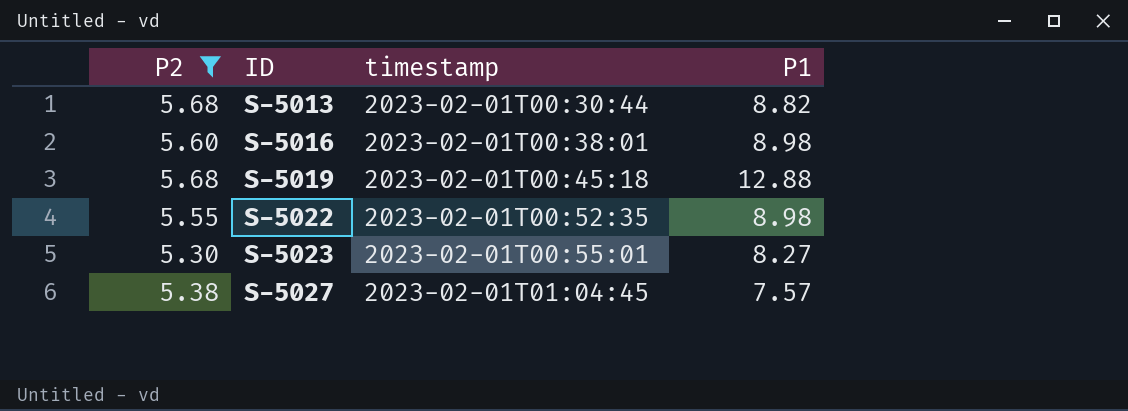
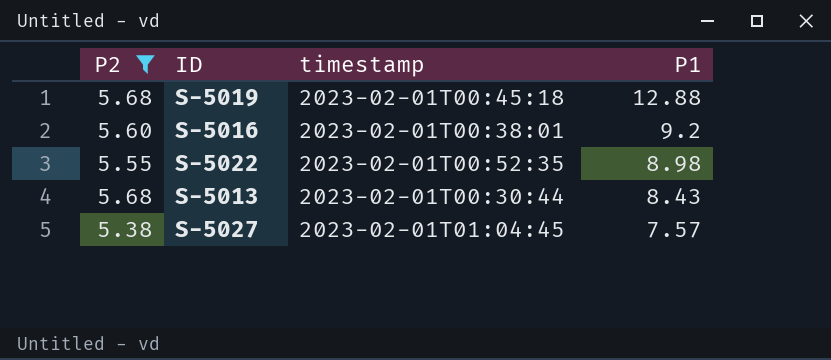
row order: ID ascending -> P1 descending
row S-5023: 5.30 | 2023-02-01T00:55:01 | 8.27 -> none
S-5016 | P1: 8.98 -> 9.2
S-5013 | P1: 8.82 -> 8.43

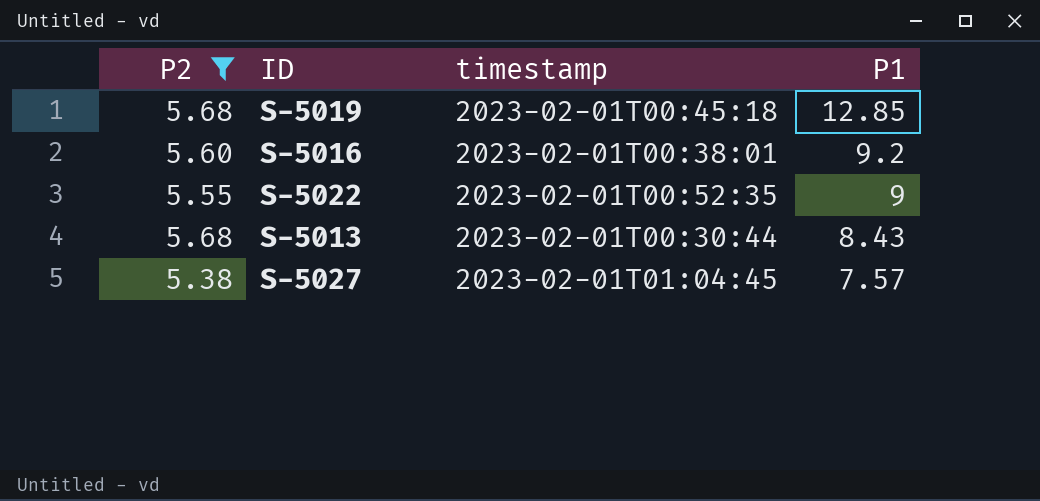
S-5019 | P1: 12.88 -> 12.85
S-5022 | P1: 8.98 -> 9

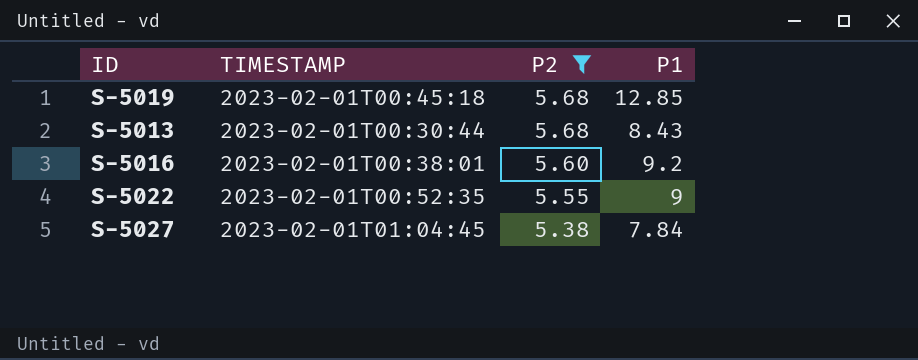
row order: P1 descending -> P2 descending
column name: timestamp -> TIMESTAMP
column P2 | position: 1 -> 3
S-5027 | P1: 7.57 -> 7.84

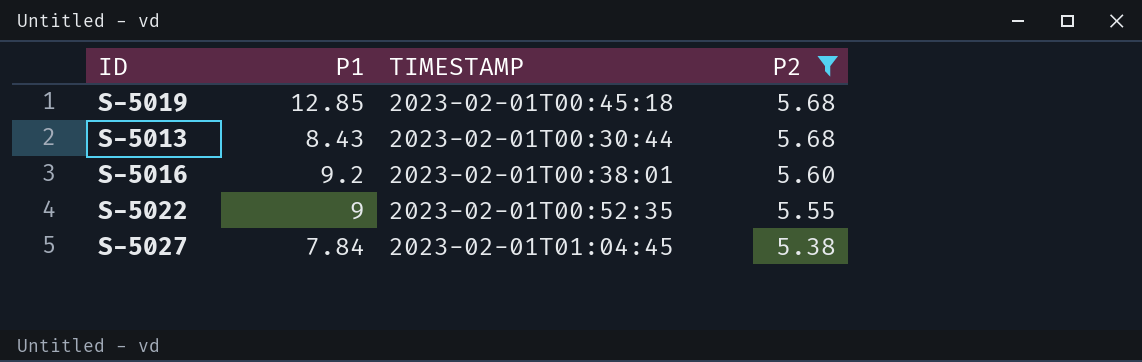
column P1 | position: 4 -> 2

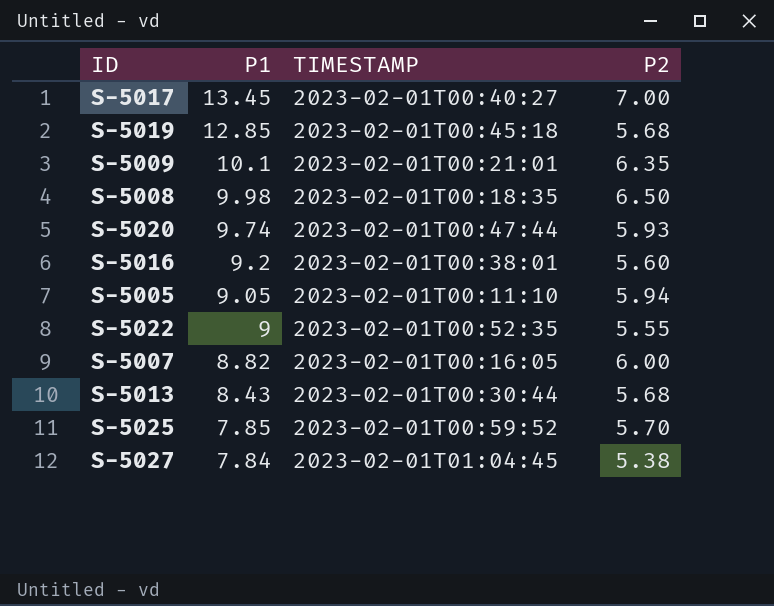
filter: P2 <= 5.68 -> none
row order: P2 descending -> P1 descending

